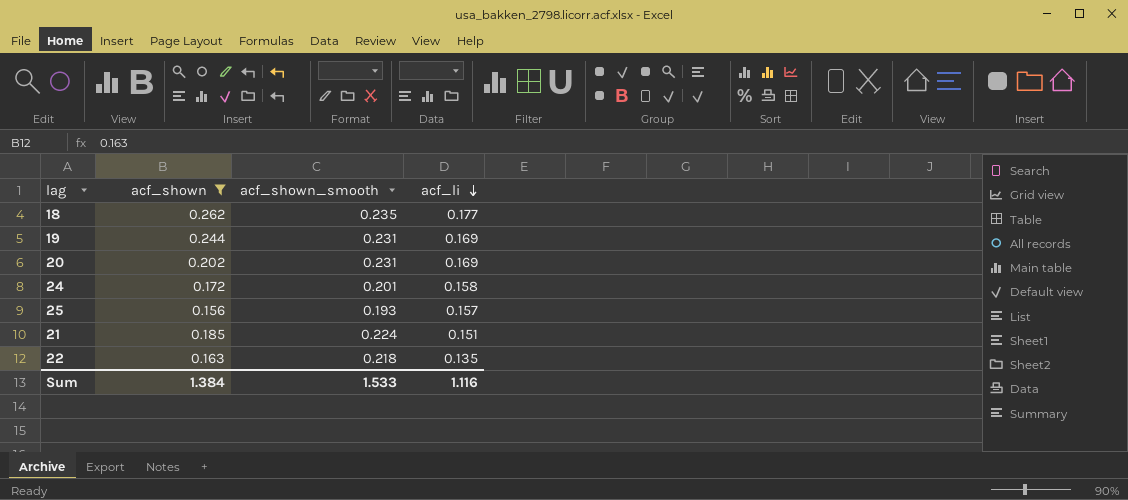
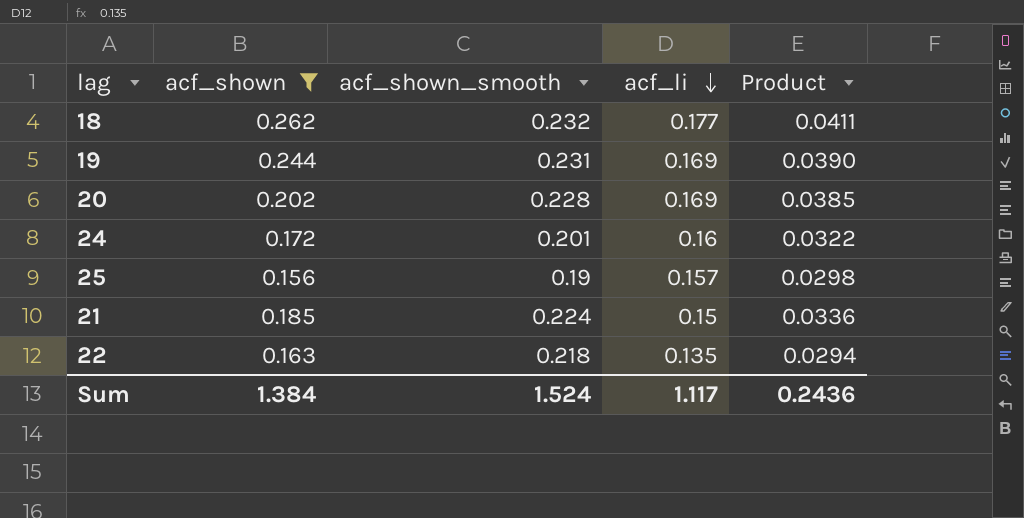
column Product | formula: none -> [acf_shown_smooth] * [acf_li]
18 | acf_shown_smooth: 0.235 -> 0.232
20 | acf_shown_smooth: 0.231 -> 0.228
24 | acf_li: 0.158 -> 0.16
25 | acf_shown_smooth: 0.193 -> 0.19
21 | acf_li: 0.151 -> 0.15
Sum | acf_shown_smooth: 1.533 -> 1.524
Sum | acf_li: 1.116 -> 1.117

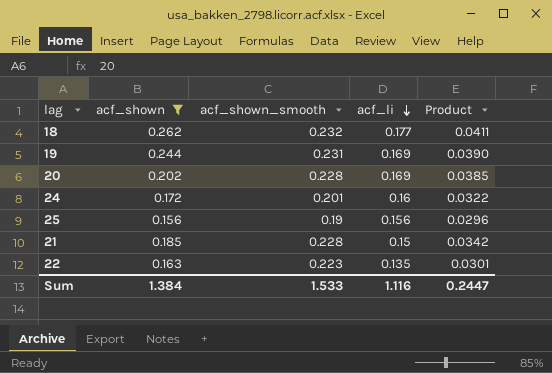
25 | acf_li: 0.157 -> 0.156
25 | Product: 0.0298 -> 0.0296
21 | acf_shown_smooth: 0.224 -> 0.228
21 | Product: 0.0336 -> 0.0342
22 | acf_shown_smooth: 0.218 -> 0.223
22 | Product: 0.0294 -> 0.0301
Sum | acf_shown_smooth: 1.524 -> 1.533
Sum | acf_li: 1.117 -> 1.116
Sum | Product: 0.2436 -> 0.2447

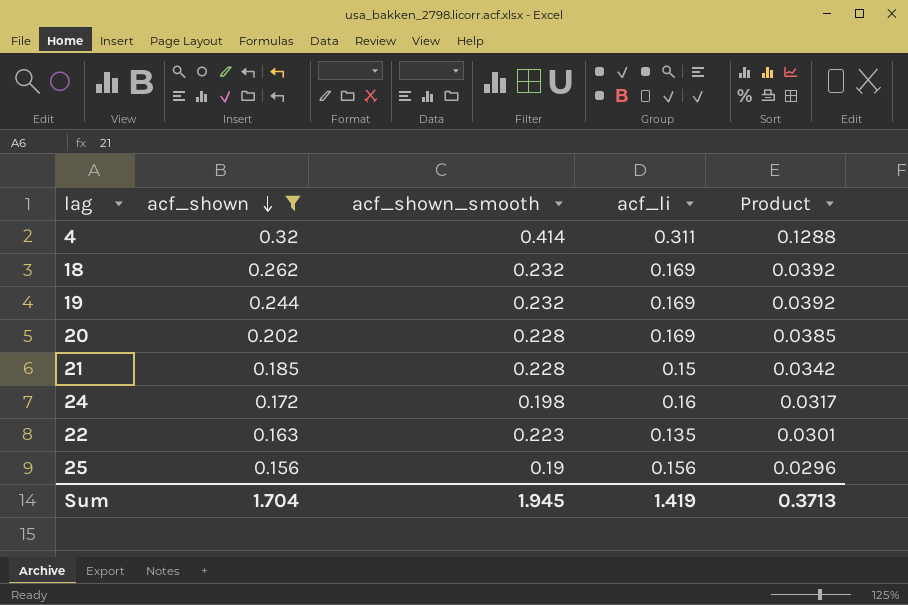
row order: acf_li descending -> acf_shown descending
row 4: none -> 0.32 | 0.414 | 0.311 | 0.1288
18 | acf_li: 0.177 -> 0.169
18 | Product: 0.0411 -> 0.0392
19 | acf_shown_smooth: 0.231 -> 0.232
19 | Product: 0.0390 -> 0.0392
24 | acf_shown_smooth: 0.201 -> 0.198
24 | Product: 0.0322 -> 0.0317
Sum | acf_shown: 1.384 -> 1.704
Sum | acf_shown_smooth: 1.533 -> 1.945
Sum | acf_li: 1.116 -> 1.419
Sum | Product: 0.2447 -> 0.3713

